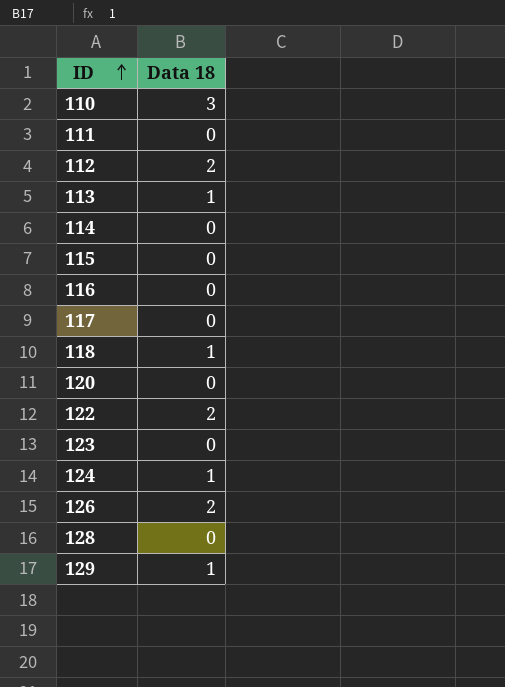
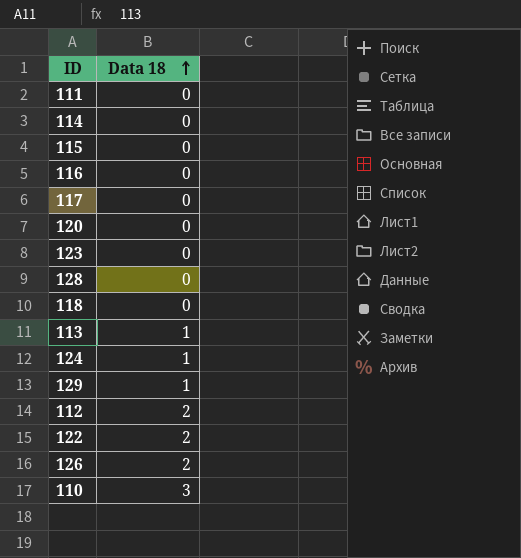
row order: ID ascending -> Data 18 ascending
118 | Data 18: 1 -> 0

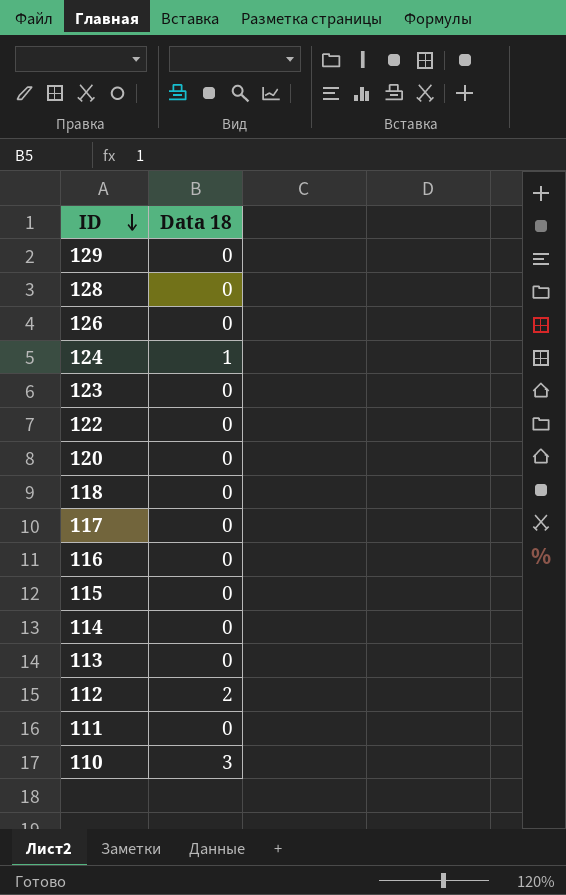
row order: Data 18 ascending -> ID descending
129 | Data 18: 1 -> 0
126 | Data 18: 2 -> 0
122 | Data 18: 2 -> 0
113 | Data 18: 1 -> 0

